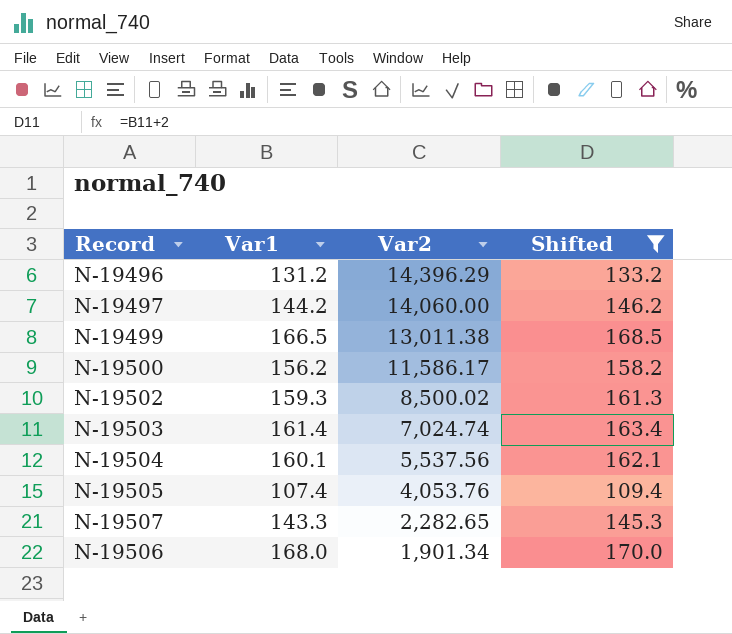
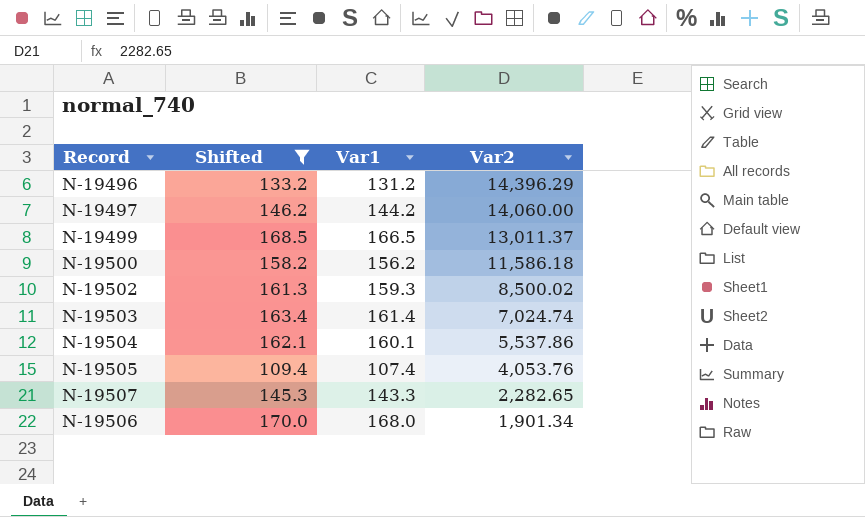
column Shifted | position: 4 -> 2
N-19499 | Var2: 13,011.38 -> 13,011.37
N-19500 | Var2: 11,586.17 -> 11,586.18
N-19504 | Var2: 5,537.56 -> 5,537.86

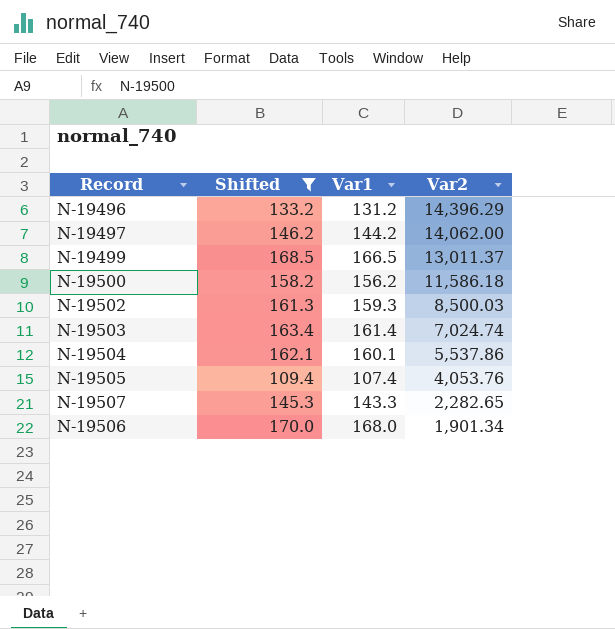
N-19497 | Var2: 14,060.00 -> 14,062.00
N-19502 | Var2: 8,500.02 -> 8,500.03

